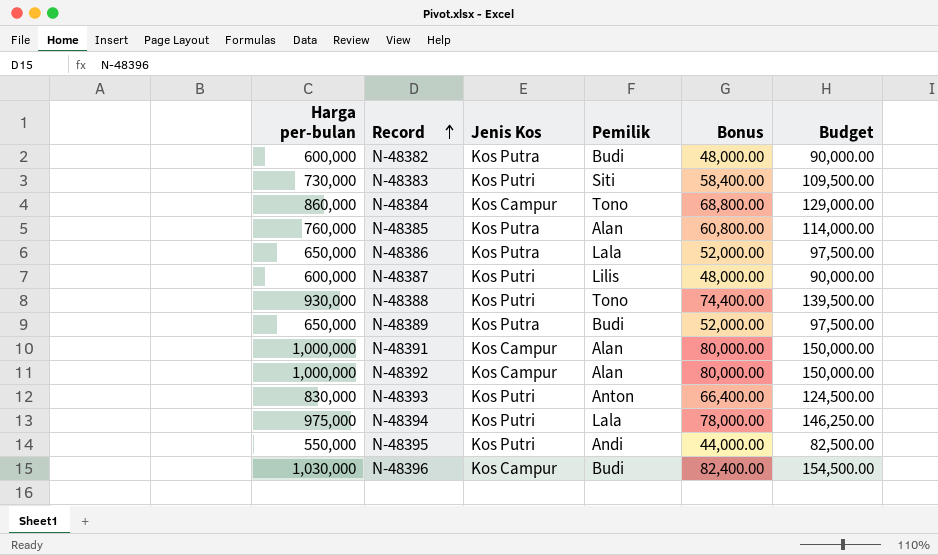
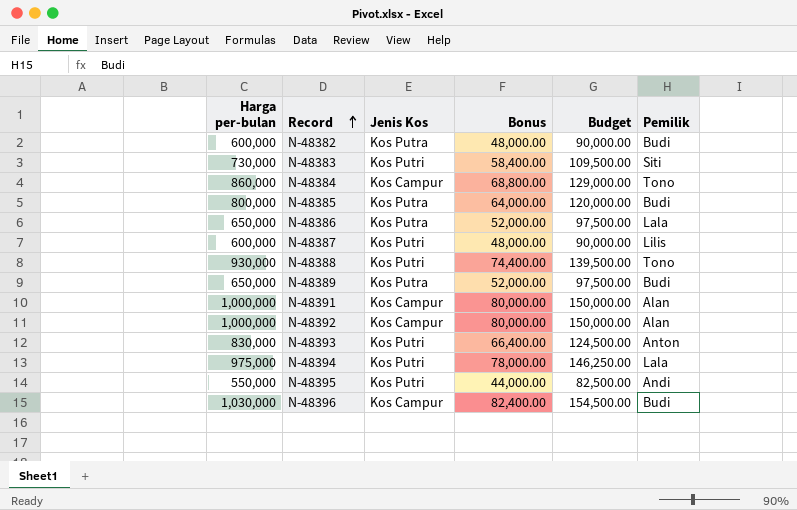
column Pemilik | position: 4 -> 6
N-48385 | Harga per-bulan: 760,000 -> 800,000
N-48385 | Bonus: 60,800.00 -> 64,000.00
N-48385 | Budget: 114,000.00 -> 120,000.00
N-48385 | Pemilik: Alan -> Budi

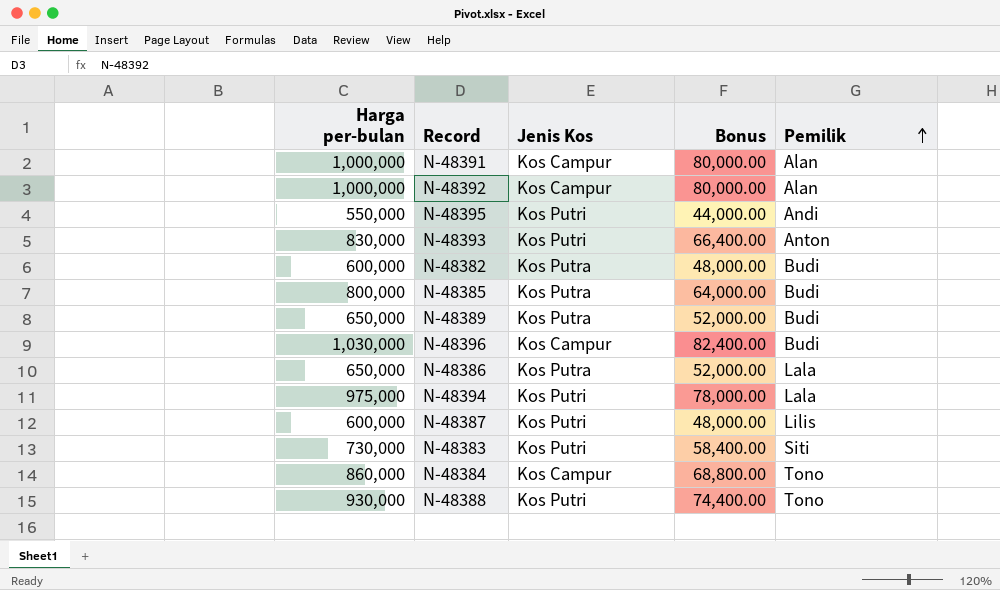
row order: Record ascending -> Pemilik ascending
column Budget | formula: [Harga per-bulan] * 0.15 -> none

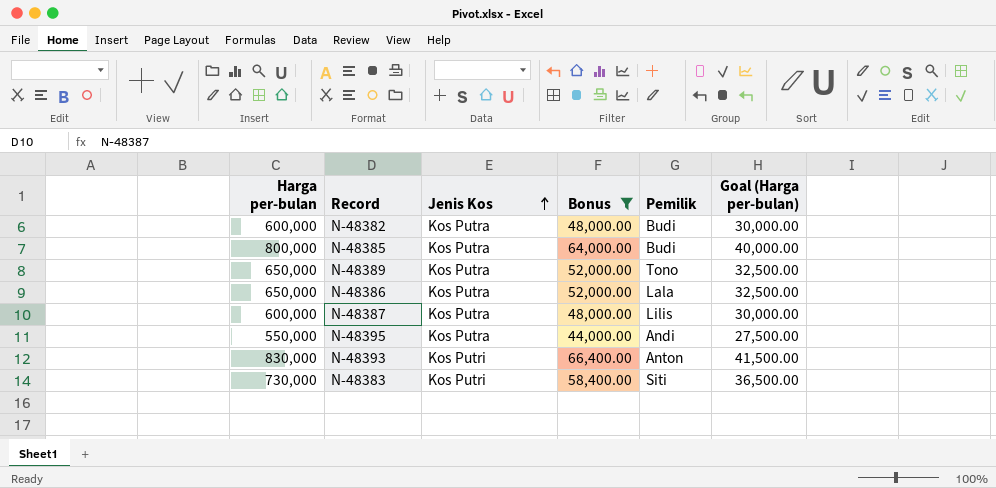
filter: none -> Bonus <= 66,400.00
row order: Pemilik ascending -> Jenis Kos ascending
column Goal (Harga per-bulan) | formula: none -> [Harga per-bulan] * 0.05
N-48389 | Pemilik: Budi -> Tono
N-48387 | Jenis Kos: Kos Putri -> Kos Putra
N-48395 | Jenis Kos: Kos Putri -> Kos Putra

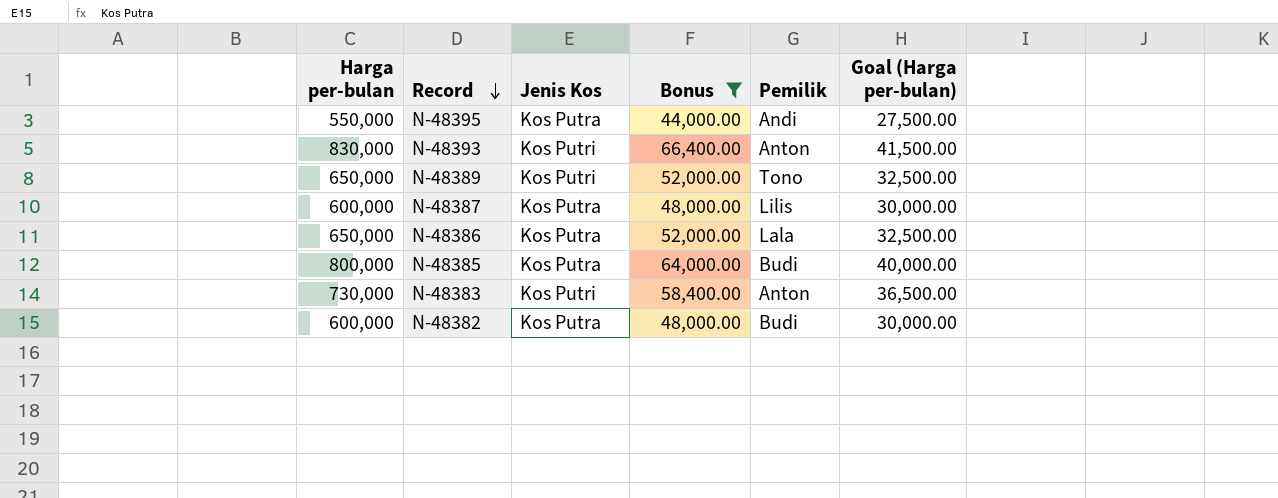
row order: Jenis Kos ascending -> Record descending
N-48389 | Jenis Kos: Kos Putra -> Kos Putri
N-48383 | Pemilik: Siti -> Anton

